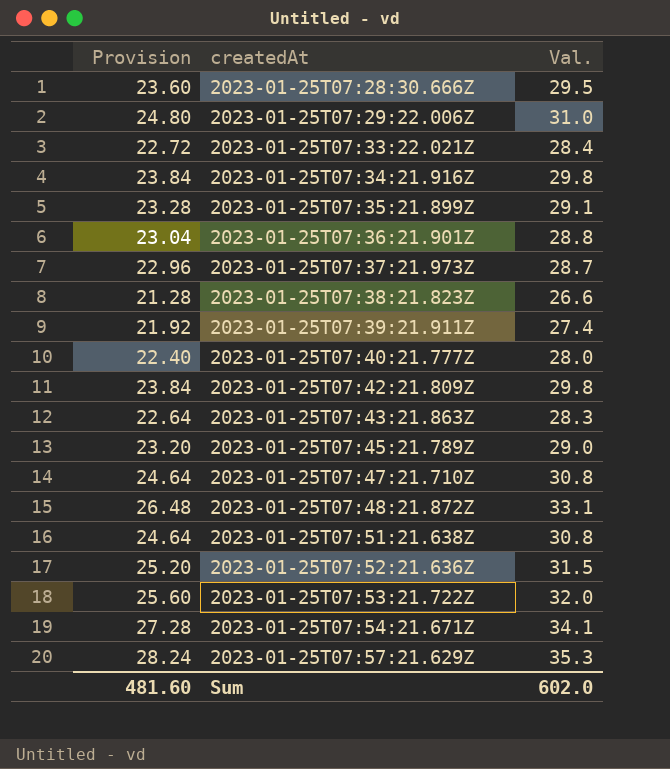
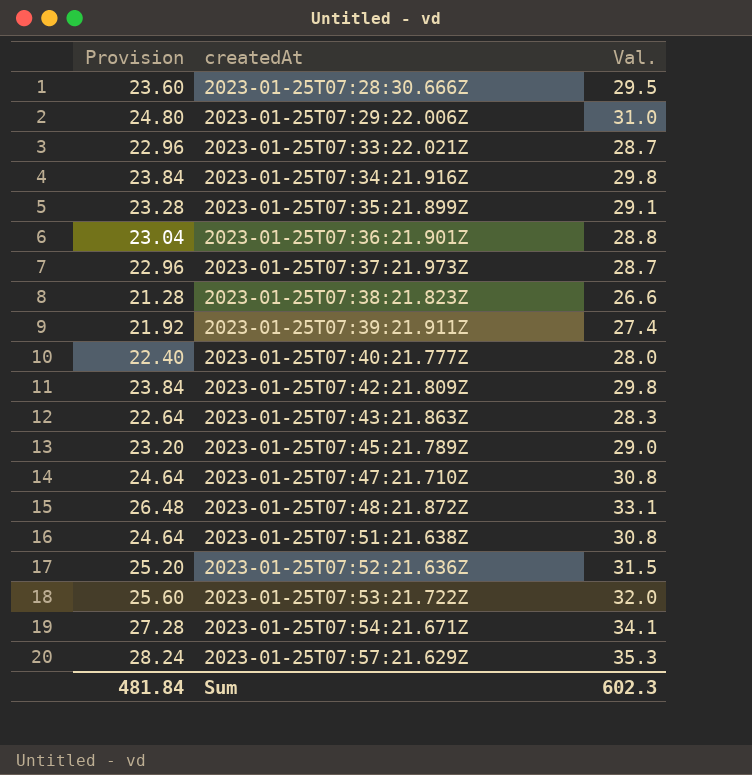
2023-01-25T07:33:22.021Z | Provision: 22.72 -> 22.96
2023-01-25T07:33:22.021Z | Val.: 28.4 -> 28.7
Sum | Provision: 481.60 -> 481.84
Sum | Val.: 602.0 -> 602.3

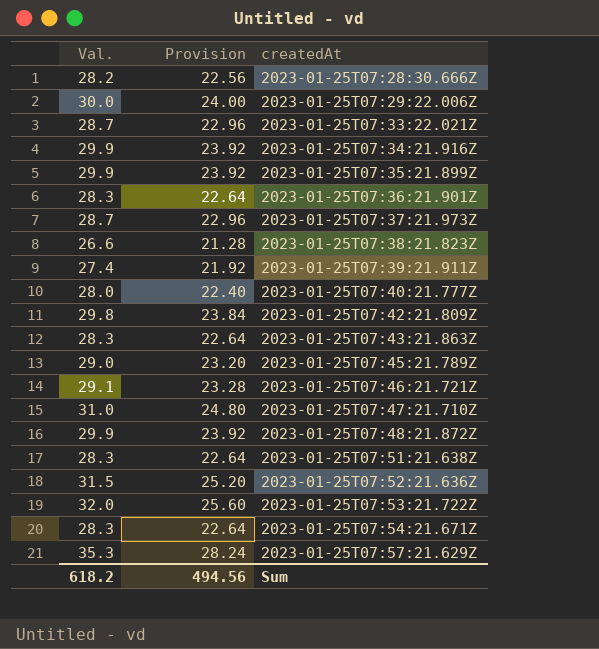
column Val. | position: 3 -> 1
2023-01-25T07:28:30.666Z | Val.: 29.5 -> 28.2
2023-01-25T07:28:30.666Z | Provision: 23.60 -> 22.56
2023-01-25T07:29:22.006Z | Val.: 31.0 -> 30.0
2023-01-25T07:29:22.006Z | Provision: 24.80 -> 24.00
2023-01-25T07:34:21.916Z | Val.: 29.8 -> 29.9
2023-01-25T07:34:21.916Z | Provision: 23.84 -> 23.92
2023-01-25T07:35:21.899Z | Val.: 29.1 -> 29.9
2023-01-25T07:35:21.899Z | Provision: 23.28 -> 23.92
2023-01-25T07:36:21.901Z | Val.: 28.8 -> 28.3
2023-01-25T07:36:21.901Z | Provision: 23.04 -> 22.64
row 2023-01-25T07:46:21.721Z: none -> 29.1 | 23.28
2023-01-25T07:47:21.710Z | Val.: 30.8 -> 31.0
2023-01-25T07:47:21.710Z | Provision: 24.64 -> 24.80
2023-01-25T07:48:21.872Z | Val.: 33.1 -> 29.9
2023-01-25T07:48:21.872Z | Provision: 26.48 -> 23.92
2023-01-25T07:51:21.638Z | Val.: 30.8 -> 28.3
2023-01-25T07:51:21.638Z | Provision: 24.64 -> 22.64
2023-01-25T07:54:21.671Z | Val.: 34.1 -> 28.3
2023-01-25T07:54:21.671Z | Provision: 27.28 -> 22.64
Sum | Val.: 602.3 -> 618.2
Sum | Provision: 481.84 -> 494.56

